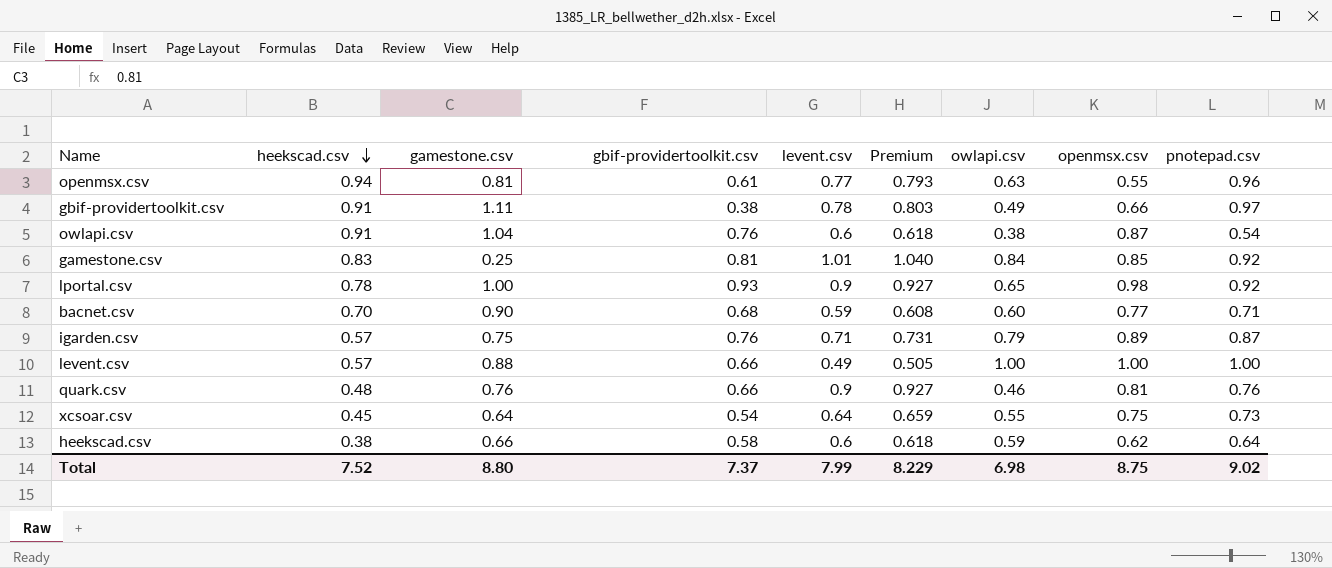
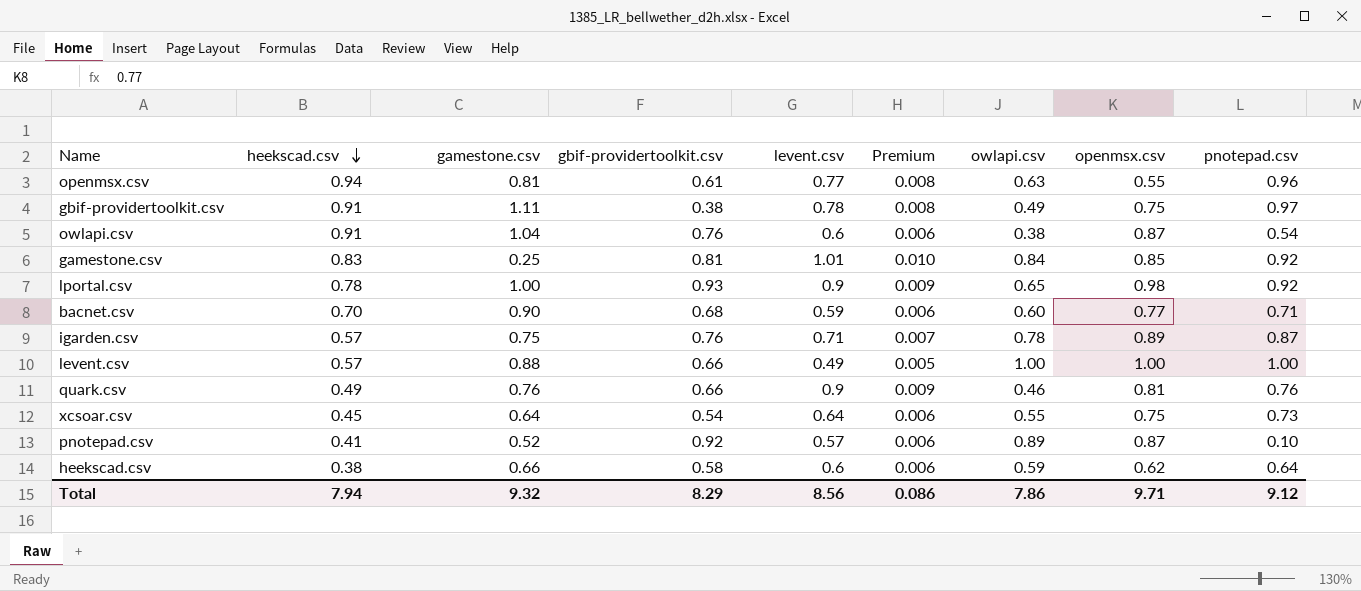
column Premium | formula: [levent.csv] * 1.03 -> [levent.csv] * 0.01
gbif-providertoolkit.csv | openmsx.csv: 0.66 -> 0.75
igarden.csv | owlapi.csv: 0.79 -> 0.78
quark.csv | heekscad.csv: 0.48 -> 0.49
row pnotepad.csv: none -> 0.41 | 0.52 | 0.92 | 0.57 | 0.006 | 0.89 | 0.87 | 0.10
Total | heekscad.csv: 7.52 -> 7.94
Total | gamestone.csv: 8.80 -> 9.32
Total | gbif-providertoolkit.csv: 7.37 -> 8.29
Total | levent.csv: 7.99 -> 8.56
Total | Premium: 8.229 -> 0.086
Total | owlapi.csv: 6.98 -> 7.86
Total | openmsx.csv: 8.75 -> 9.71
Total | pnotepad.csv: 9.02 -> 9.12

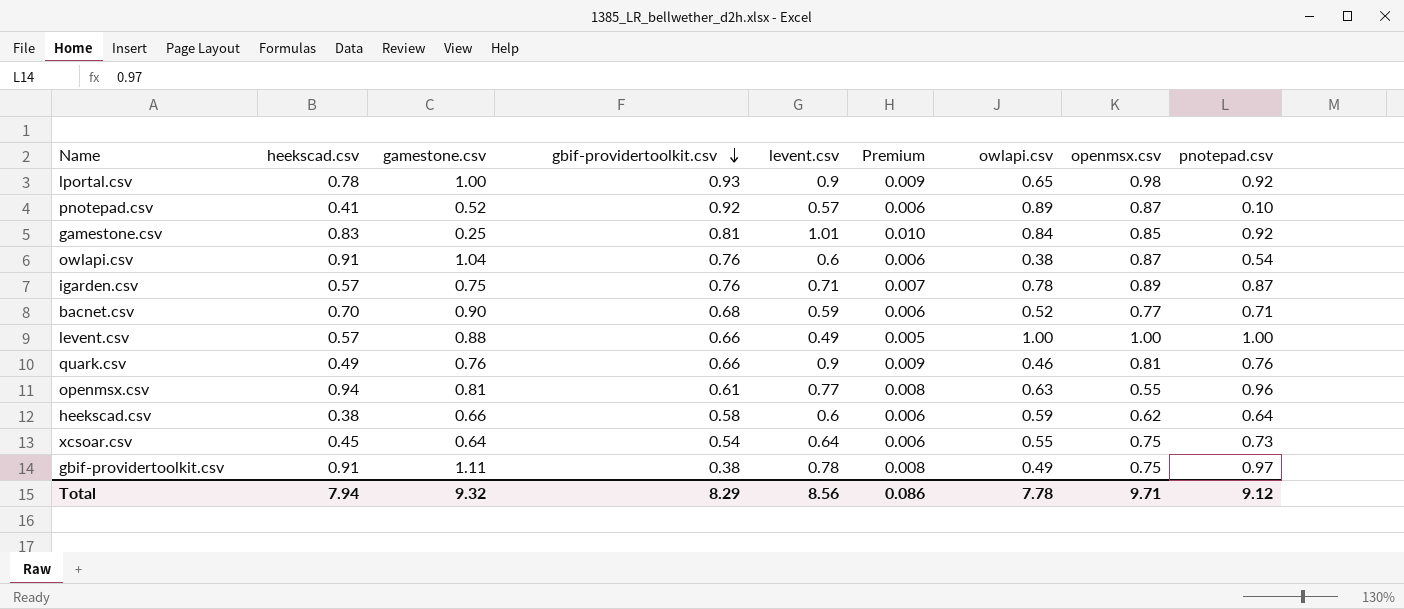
row order: heekscad.csv descending -> gbif-providertoolkit.csv descending
bacnet.csv | owlapi.csv: 0.60 -> 0.52
Total | owlapi.csv: 7.86 -> 7.78

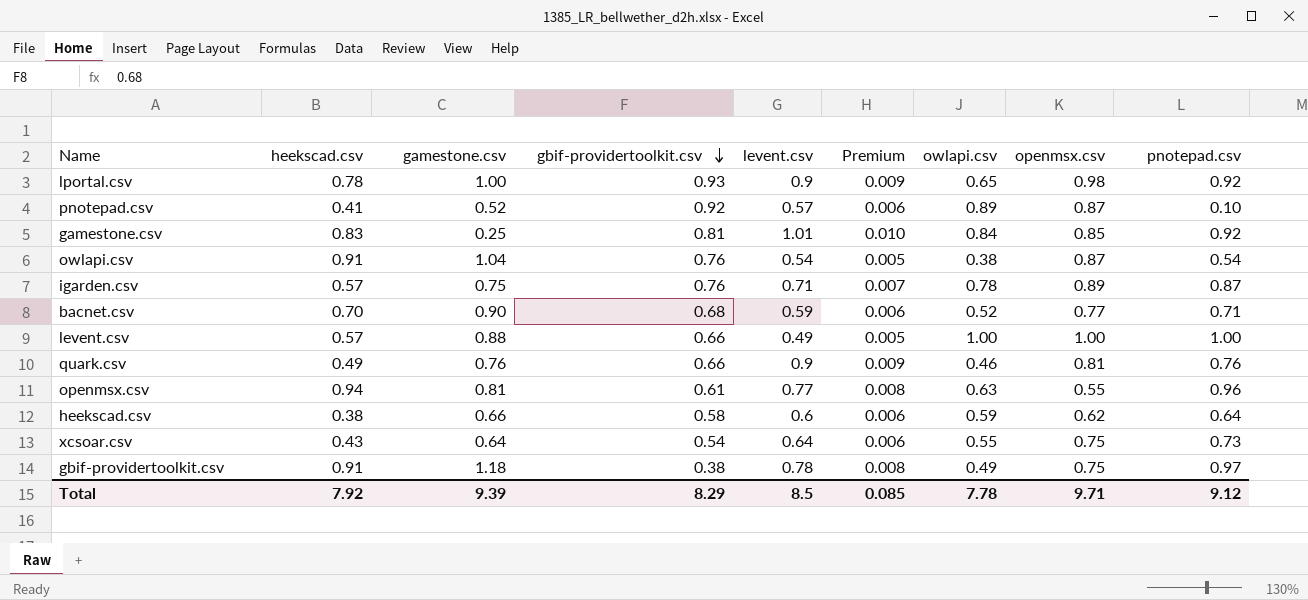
owlapi.csv | levent.csv: 0.6 -> 0.54
owlapi.csv | Premium: 0.006 -> 0.005
xcsoar.csv | heekscad.csv: 0.45 -> 0.43
gbif-providertoolkit.csv | gamestone.csv: 1.11 -> 1.18
Total | heekscad.csv: 7.94 -> 7.92
Total | gamestone.csv: 9.32 -> 9.39
Total | levent.csv: 8.56 -> 8.5
Total | Premium: 0.086 -> 0.085

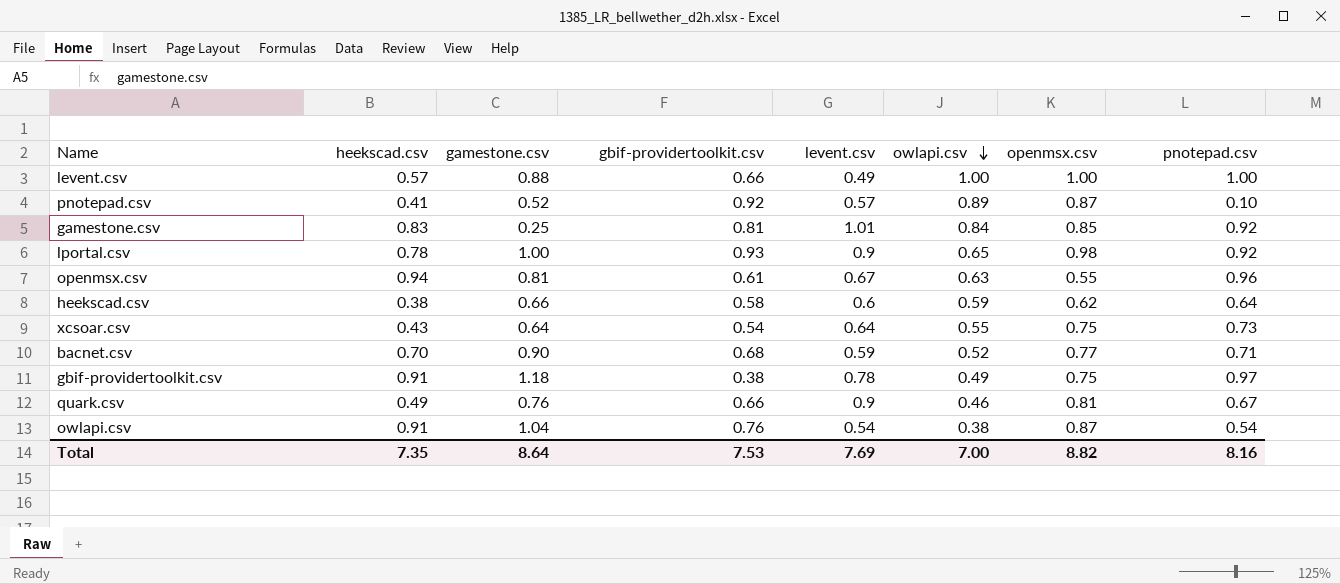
row order: gbif-providertoolkit.csv descending -> owlapi.csv descending
column Premium | formula: [levent.csv] * 0.01 -> none
row igarden.csv: 0.57 | 0.75 | 0.76 | 0.71 | 0.007 | 0.78 | 0.89 | 0.87 -> none
openmsx.csv | levent.csv: 0.77 -> 0.67
quark.csv | pnotepad.csv: 0.76 -> 0.67
Total | heekscad.csv: 7.92 -> 7.35
Total | gamestone.csv: 9.39 -> 8.64
Total | gbif-providertoolkit.csv: 8.29 -> 7.53
Total | levent.csv: 8.5 -> 7.69
Total | owlapi.csv: 7.78 -> 7.00
Total | openmsx.csv: 9.71 -> 8.82
Total | pnotepad.csv: 9.12 -> 8.16

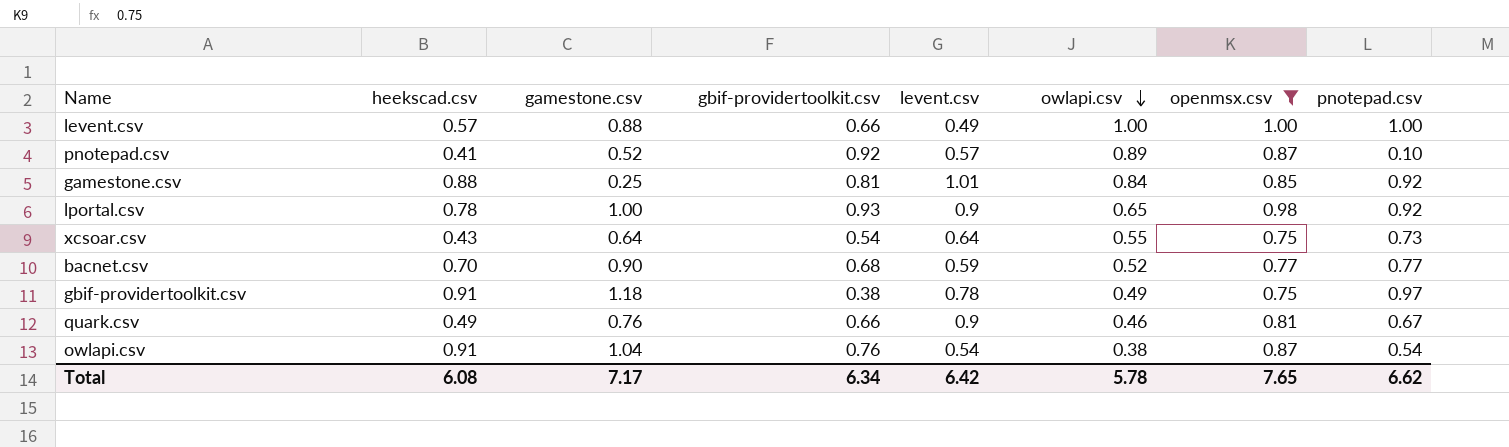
filter: none -> openmsx.csv >= 0.75
gamestone.csv | heekscad.csv: 0.83 -> 0.88
bacnet.csv | pnotepad.csv: 0.71 -> 0.77
Total | heekscad.csv: 7.35 -> 6.08
Total | gamestone.csv: 8.64 -> 7.17
Total | gbif-providertoolkit.csv: 7.53 -> 6.34
Total | levent.csv: 7.69 -> 6.42
Total | owlapi.csv: 7.00 -> 5.78
Total | openmsx.csv: 8.82 -> 7.65
Total | pnotepad.csv: 8.16 -> 6.62

